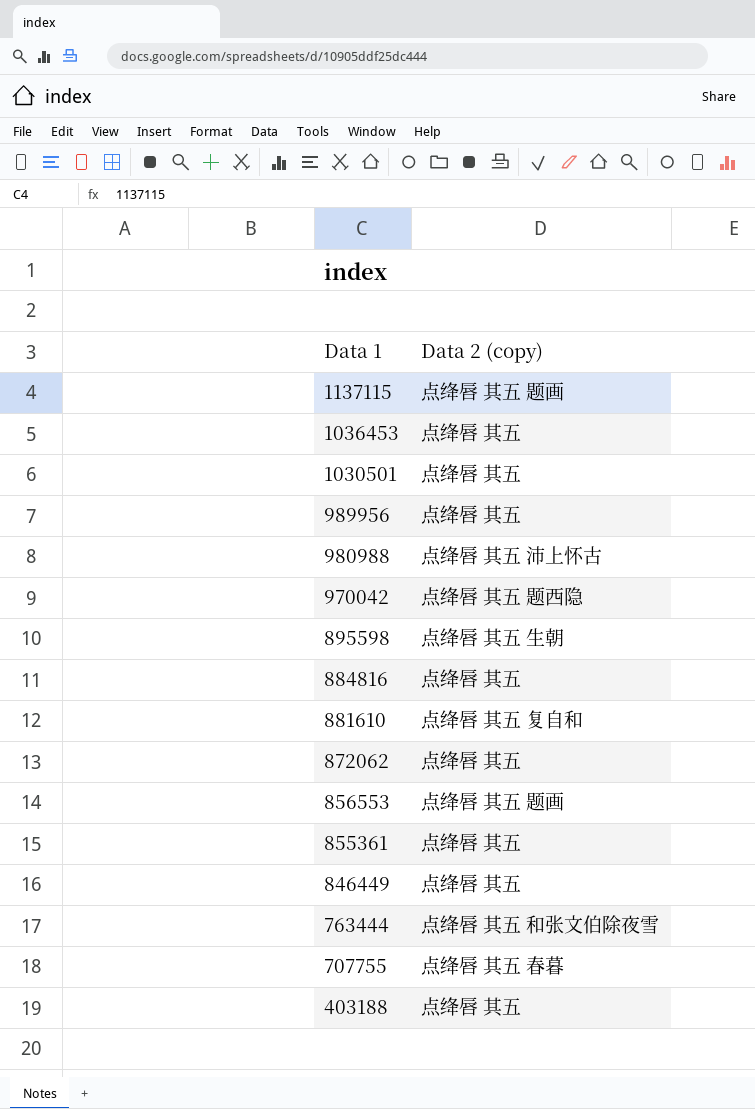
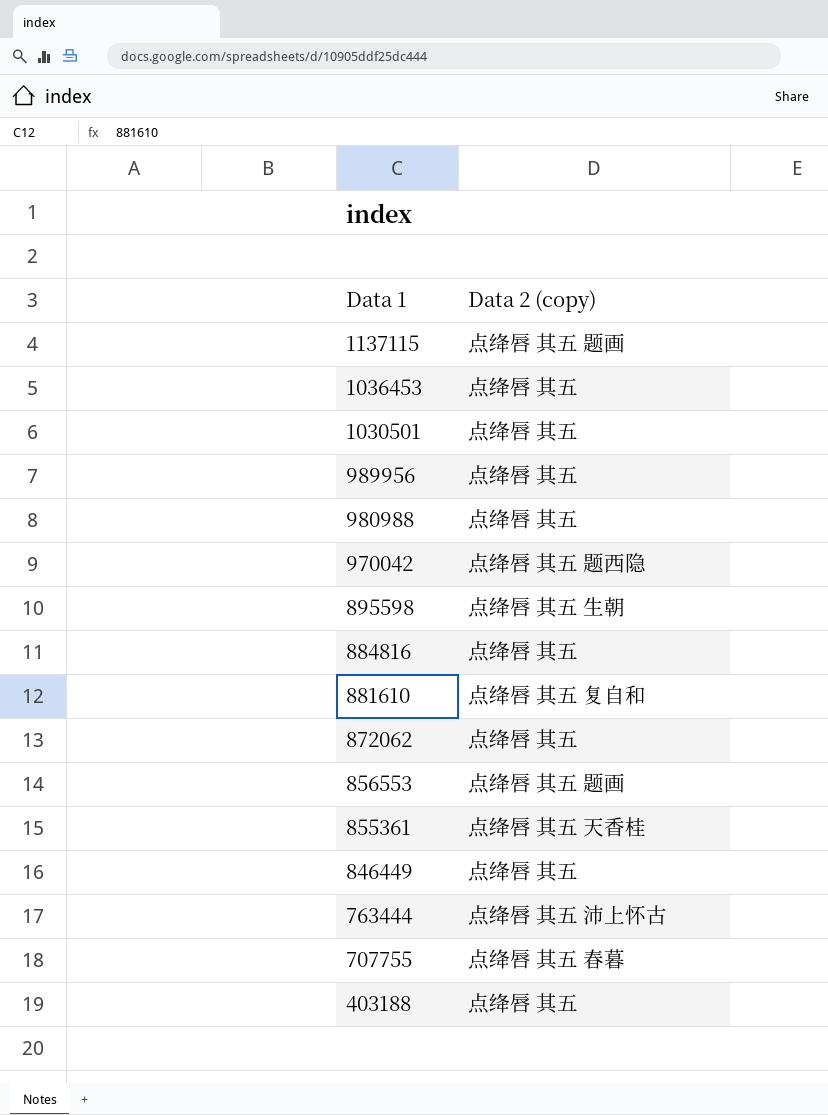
980988 | Data 2 (copy): 点绛唇 其五 沛上怀古 -> 点绛唇 其五
855361 | Data 2 (copy): 点绛唇 其五 -> 点绛唇 其五 天香桂
763444 | Data 2 (copy): 点绛唇 其五 和张文伯除夜雪 -> 点绛唇 其五 沛上怀古

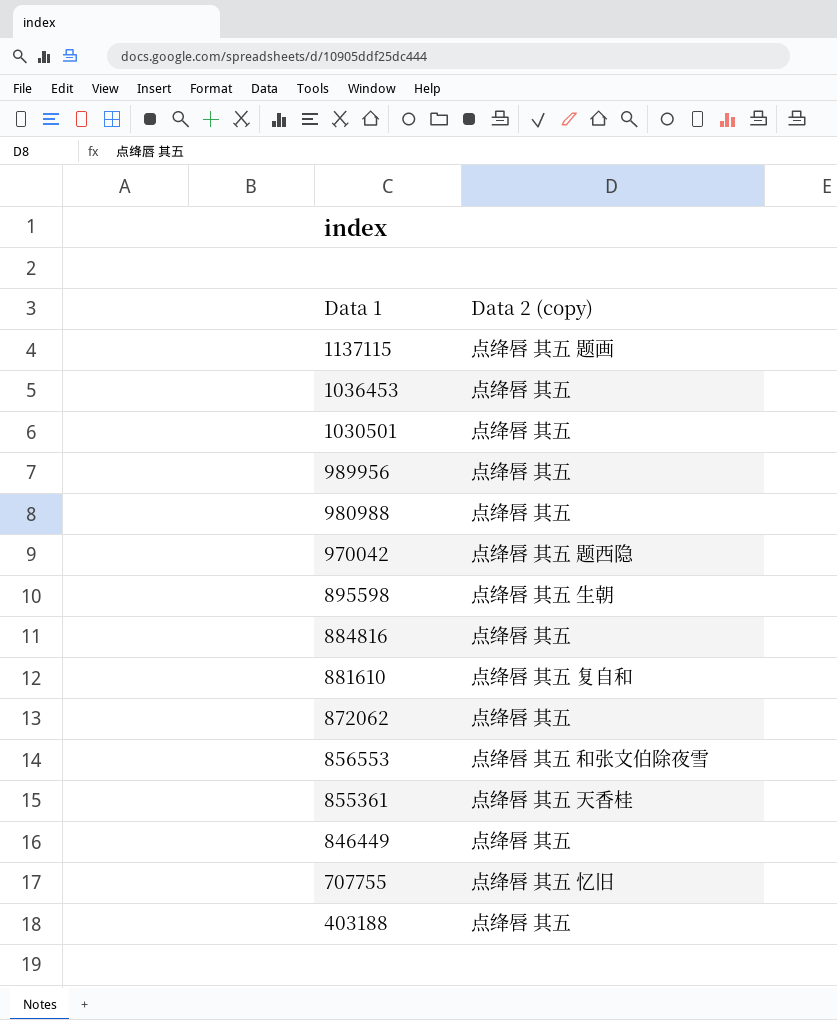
row 763444: 点绛唇 其五 沛上怀古 -> none
856553 | Data 2 (copy): 点绛唇 其五 题画 -> 点绛唇 其五 和张文伯除夜雪
707755 | Data 2 (copy): 点绛唇 其五 春暮 -> 点绛唇 其五 忆旧

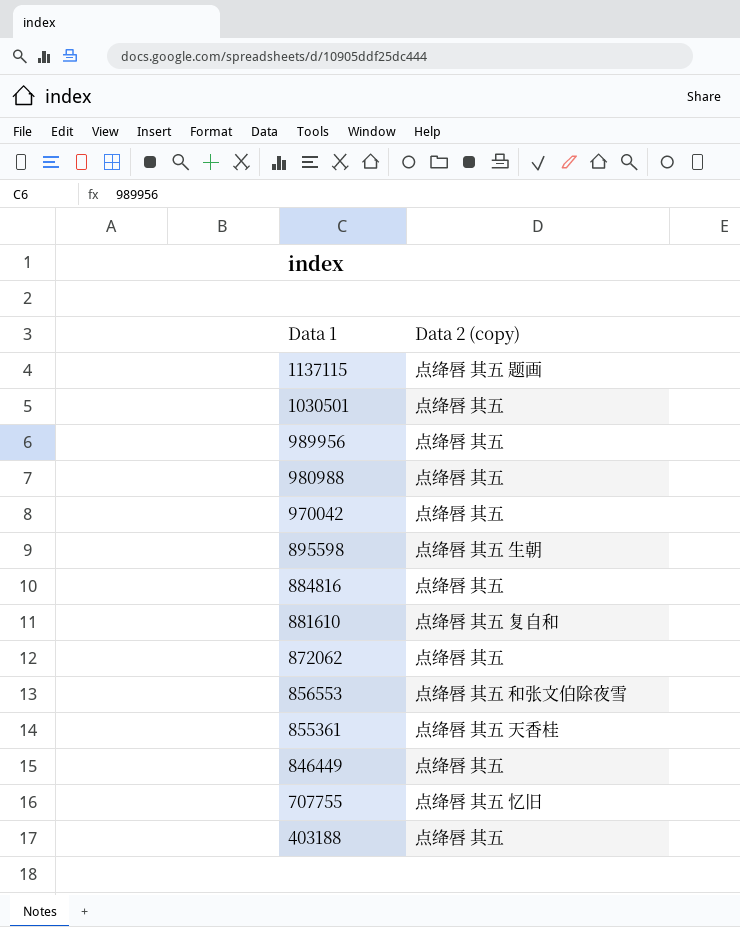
row 1036453: 点绛唇 其五 -> none
970042 | Data 2 (copy): 点绛唇 其五 题西隐 -> 点绛唇 其五

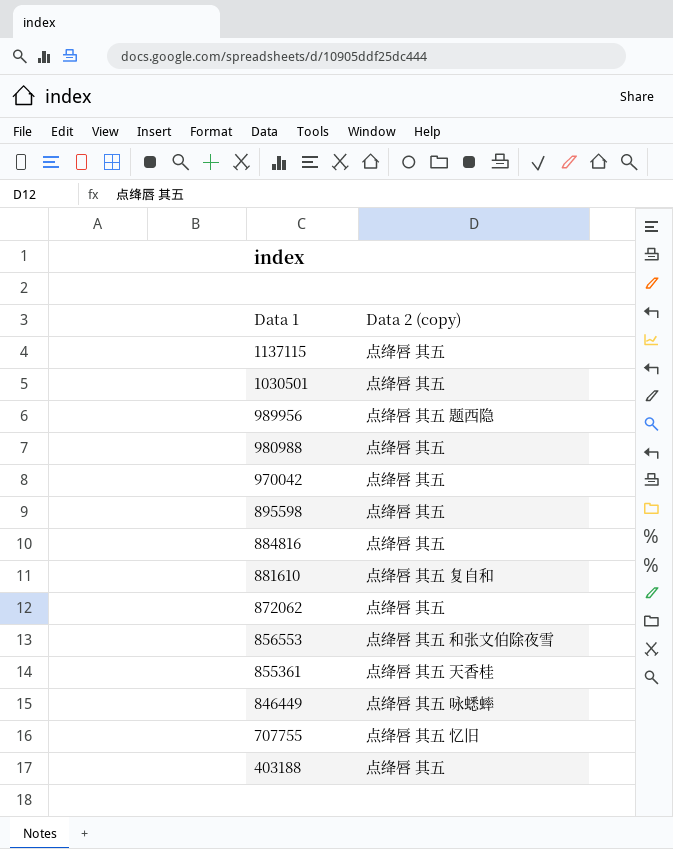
1137115 | Data 2 (copy): 点绛唇 其五 题画 -> 点绛唇 其五
989956 | Data 2 (copy): 点绛唇 其五 -> 点绛唇 其五 题西隐
895598 | Data 2 (copy): 点绛唇 其五 生朝 -> 点绛唇 其五
846449 | Data 2 (copy): 点绛唇 其五 -> 点绛唇 其五 咏蟋蟀

